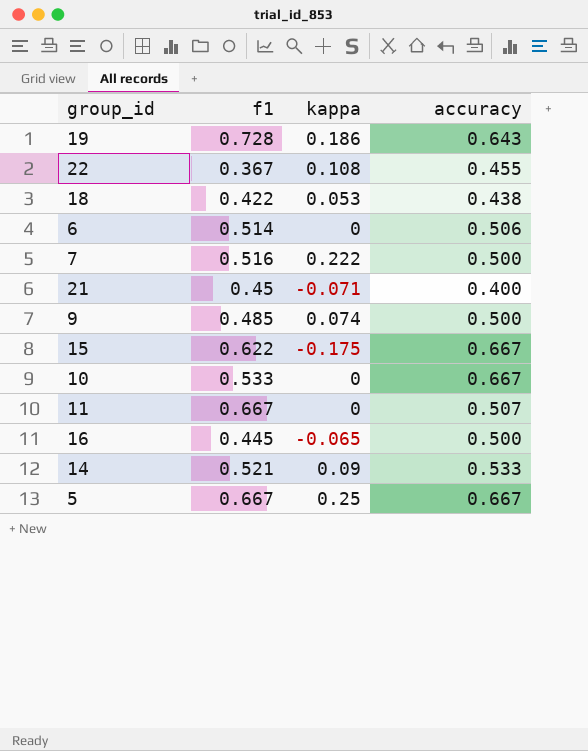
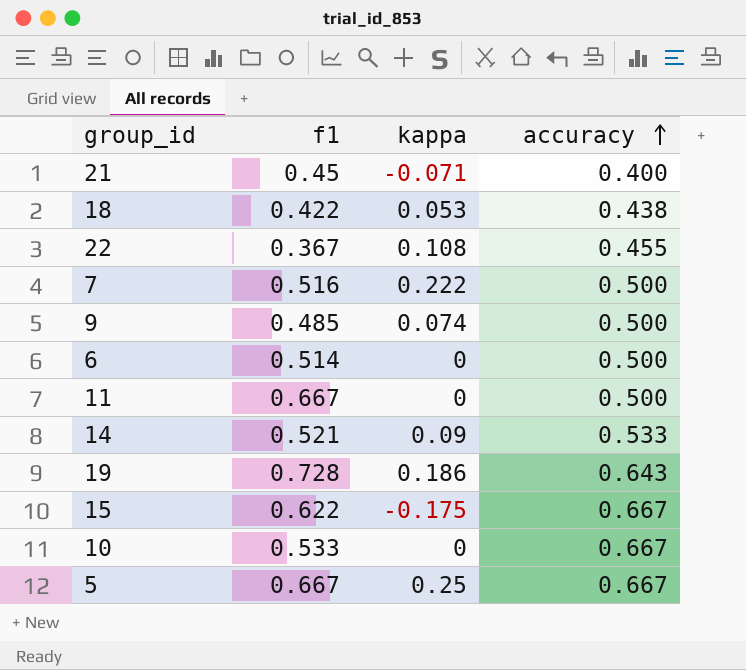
row order: none -> accuracy ascending
row 16: 0.445 | -0.065 | 0.500 -> none
6 | accuracy: 0.506 -> 0.500
11 | accuracy: 0.507 -> 0.500

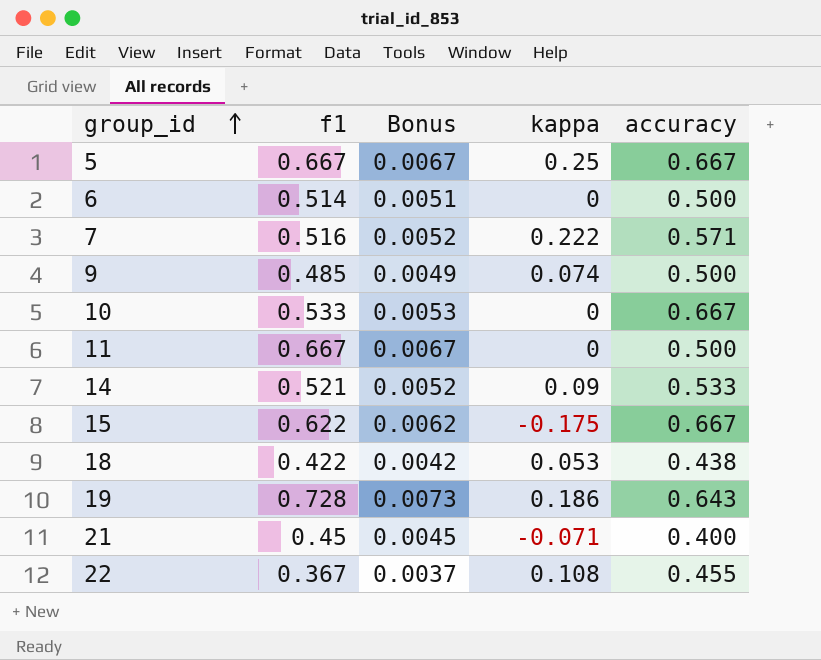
row order: accuracy ascending -> group_id ascending
column Bonus | formula: none -> [f1] * 0.01
7 | accuracy: 0.500 -> 0.571

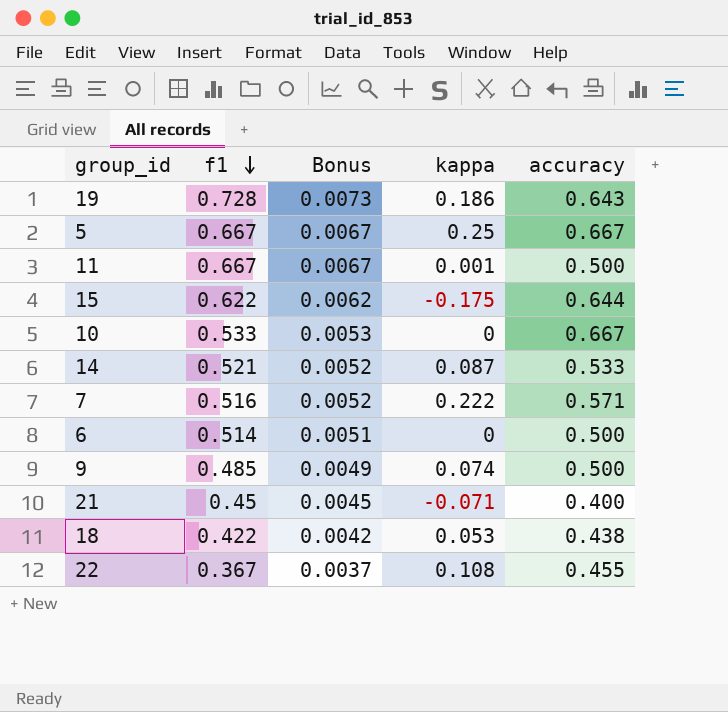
row order: group_id ascending -> f1 descending
11 | kappa: 0 -> 0.001
15 | accuracy: 0.667 -> 0.644
14 | kappa: 0.09 -> 0.087

